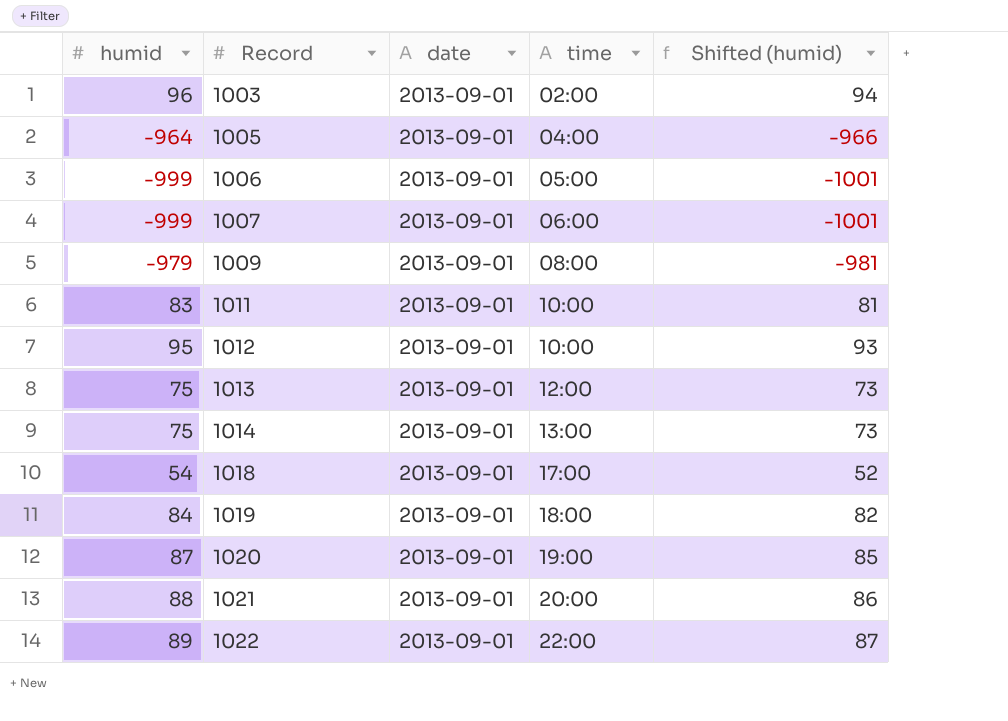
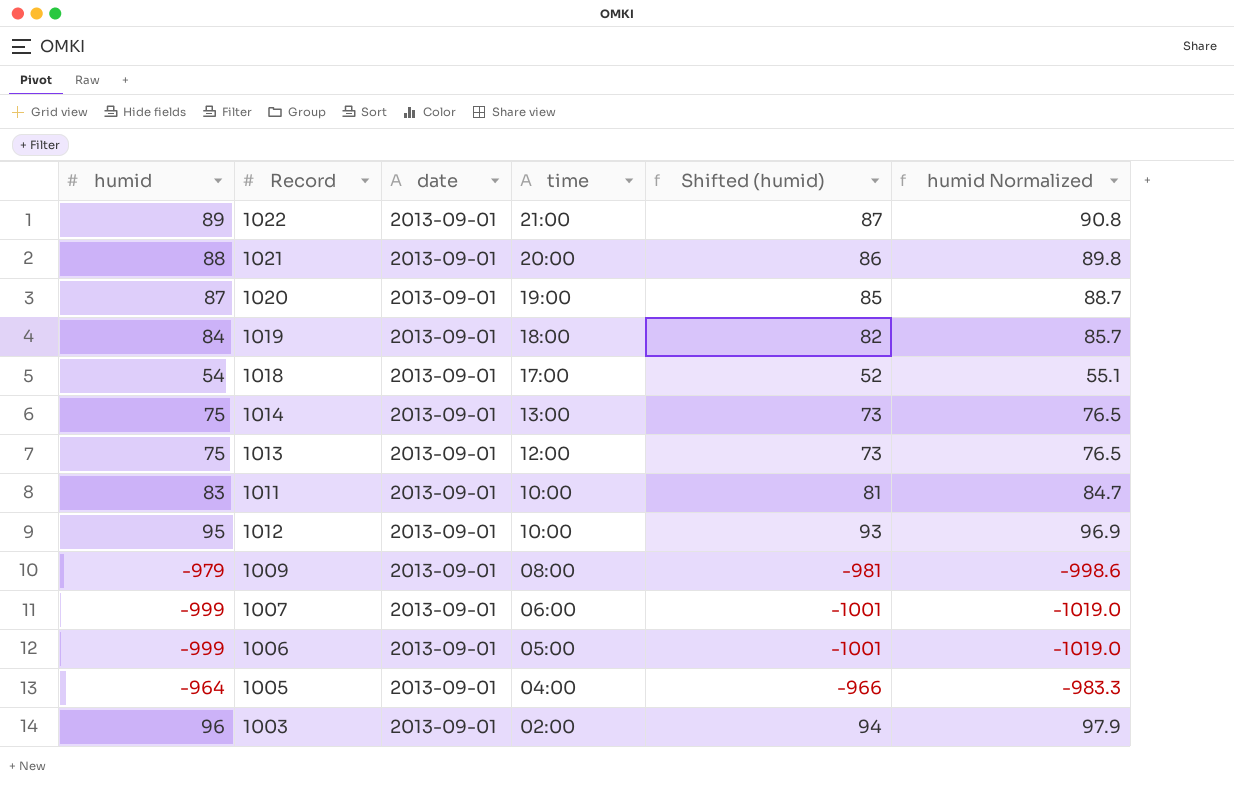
row order: Record ascending -> time descending
column humid Normalized | formula: none -> [humid] * 1.02
1022 | time: 22:00 -> 21:00

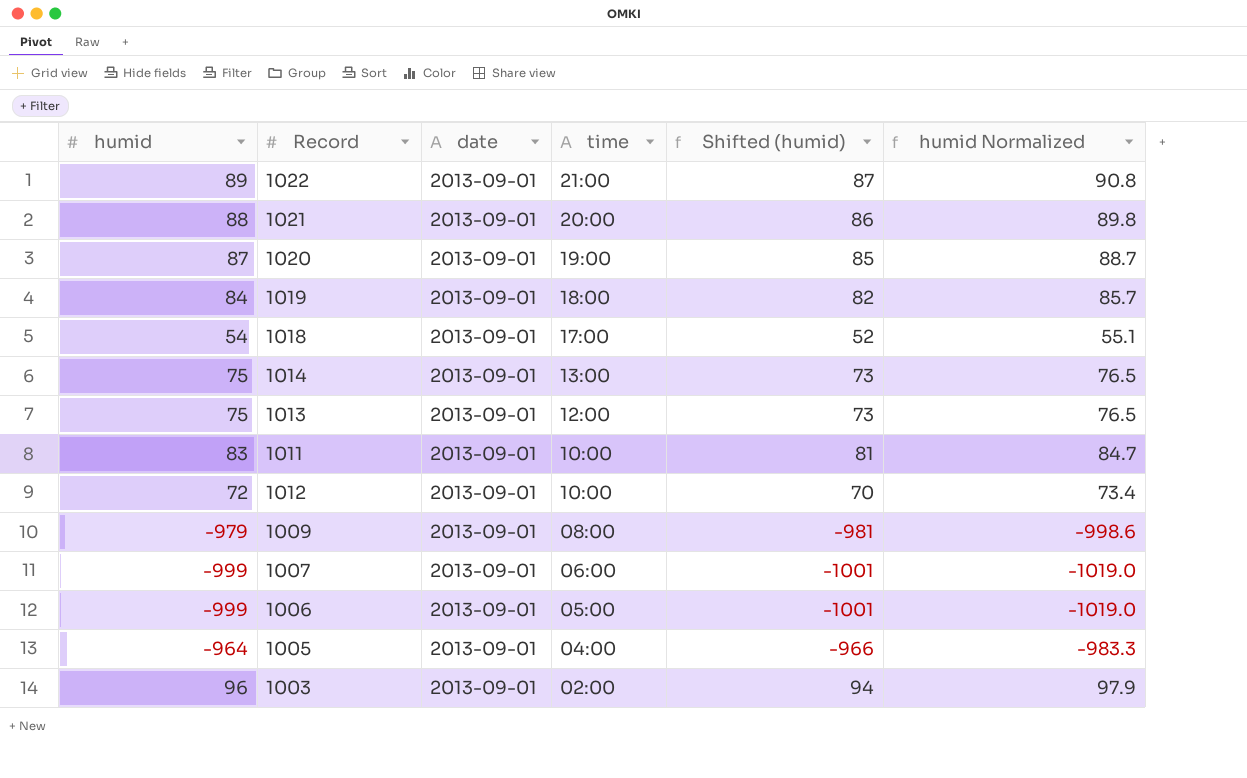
1012 | humid: 95 -> 72
1012 | Shifted (humid): 93 -> 70
1012 | humid Normalized: 96.9 -> 73.4

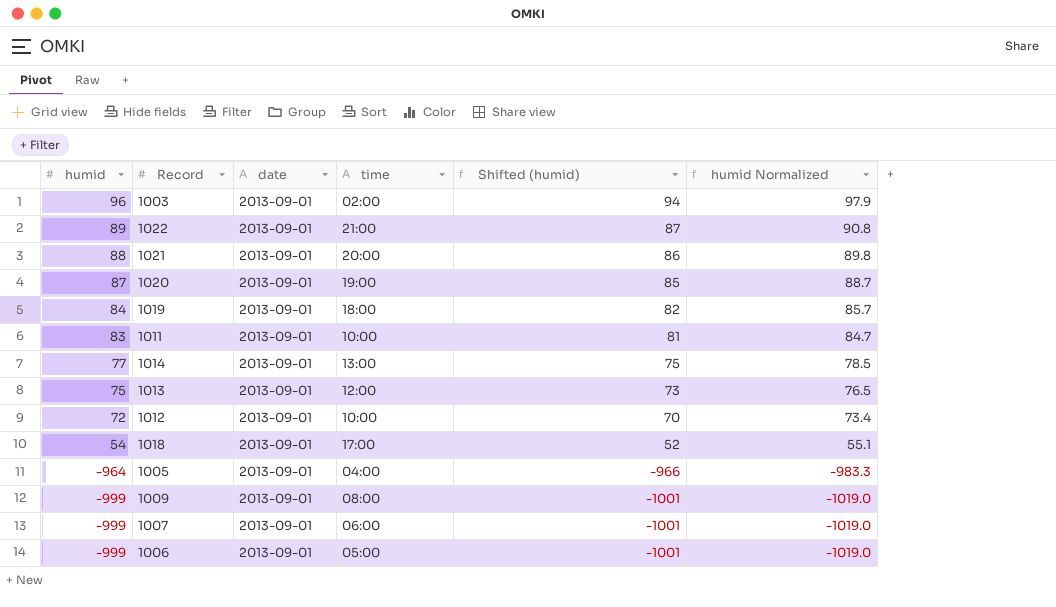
row order: time descending -> humid descending
1014 | humid: 75 -> 77
1014 | Shifted (humid): 73 -> 75
1014 | humid Normalized: 76.5 -> 78.5
1009 | humid: -979 -> -999
1009 | Shifted (humid): -981 -> -1001
1009 | humid Normalized: -998.6 -> -1019.0

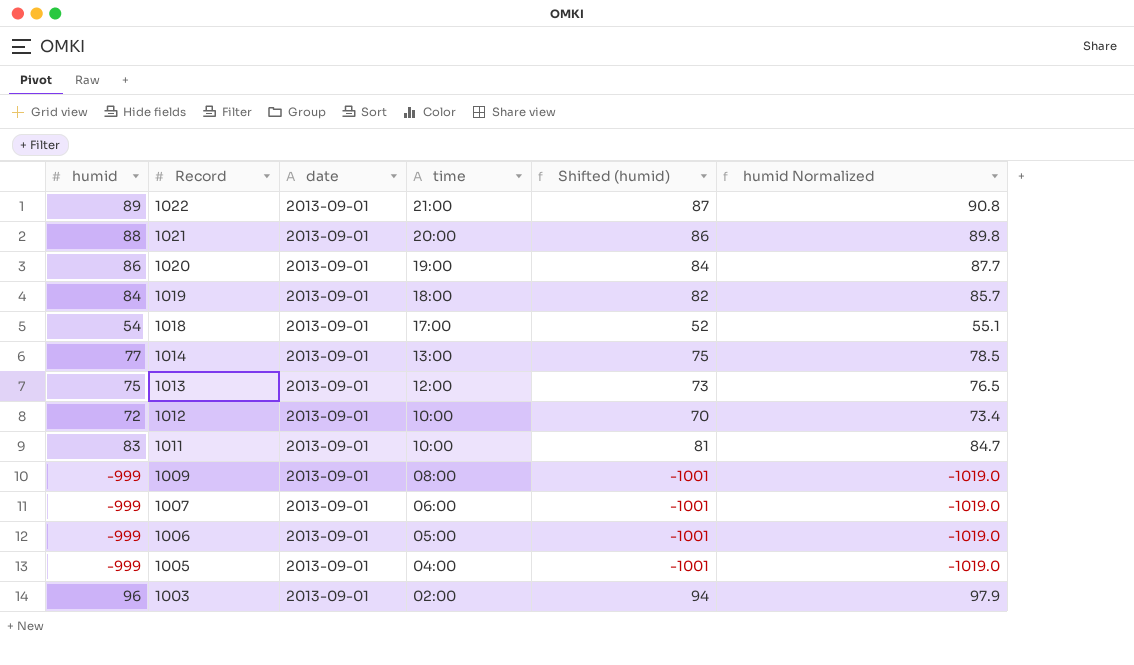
row order: humid descending -> Record descending
1020 | humid: 87 -> 86
1020 | Shifted (humid): 85 -> 84
1020 | humid Normalized: 88.7 -> 87.7
1005 | humid: -964 -> -999
1005 | Shifted (humid): -966 -> -1001
1005 | humid Normalized: -983.3 -> -1019.0

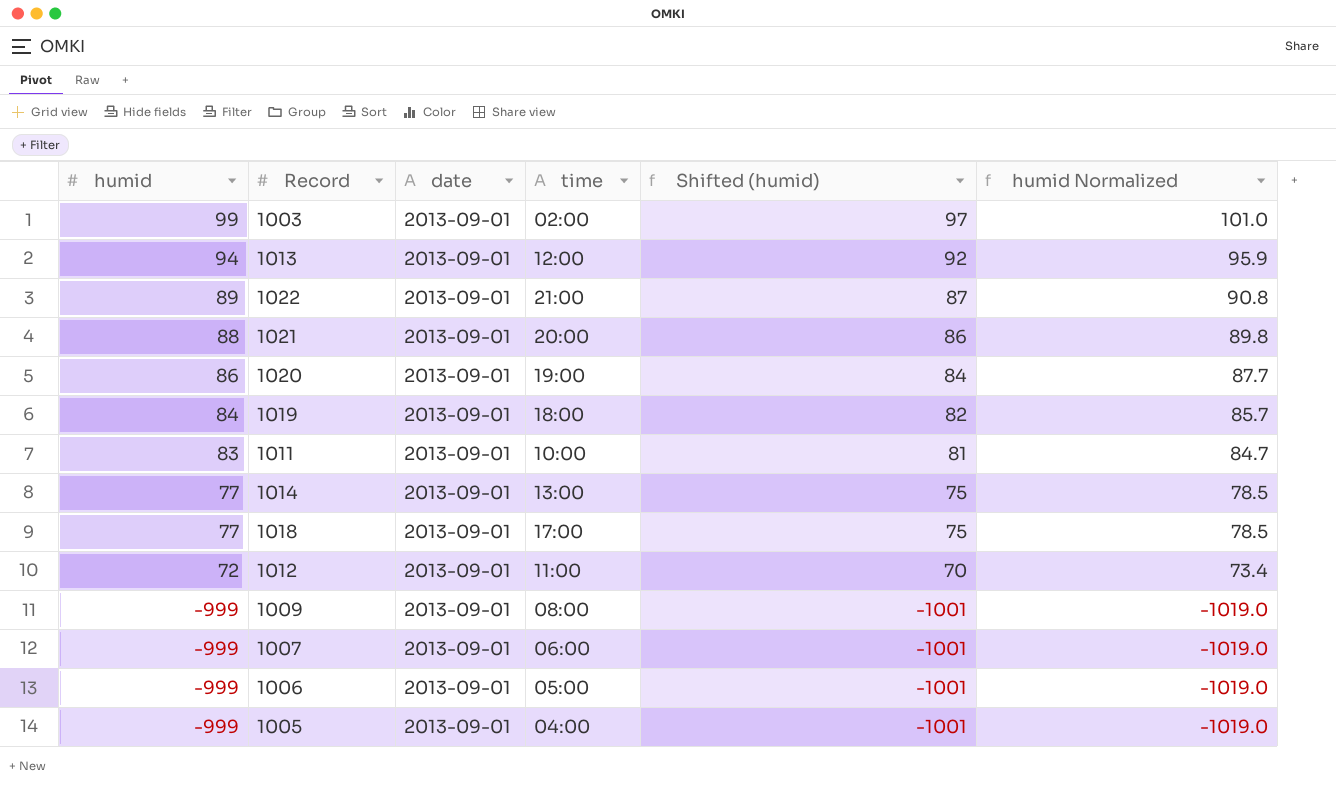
row order: Record descending -> humid descending
1003 | humid: 96 -> 99
1003 | Shifted (humid): 94 -> 97
1003 | humid Normalized: 97.9 -> 101.0
1013 | humid: 75 -> 94
1013 | Shifted (humid): 73 -> 92
1013 | humid Normalized: 76.5 -> 95.9
1018 | humid: 54 -> 77
1018 | Shifted (humid): 52 -> 75
1018 | humid Normalized: 55.1 -> 78.5
1012 | time: 10:00 -> 11:00

